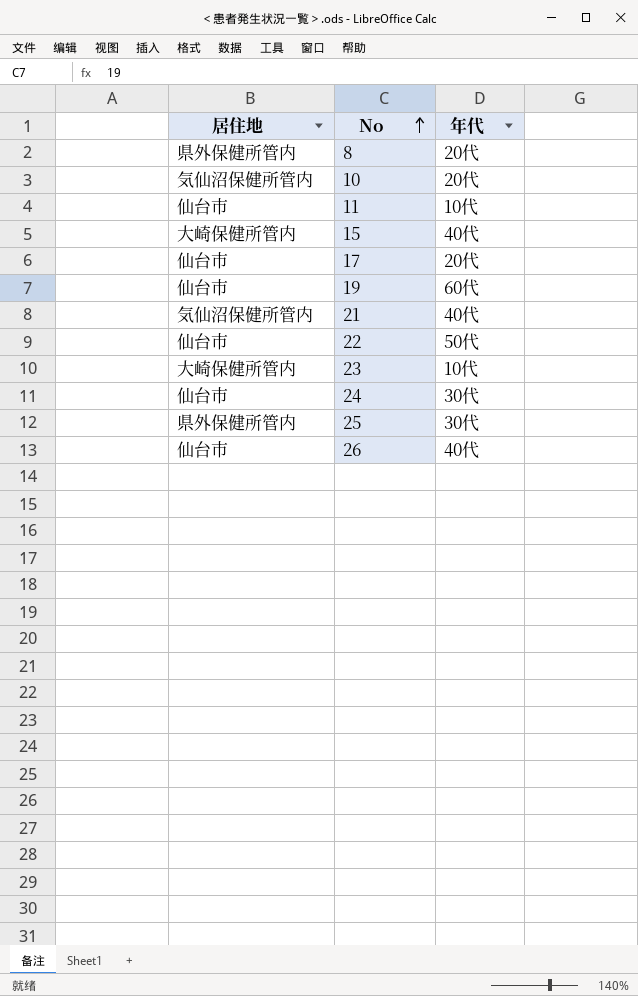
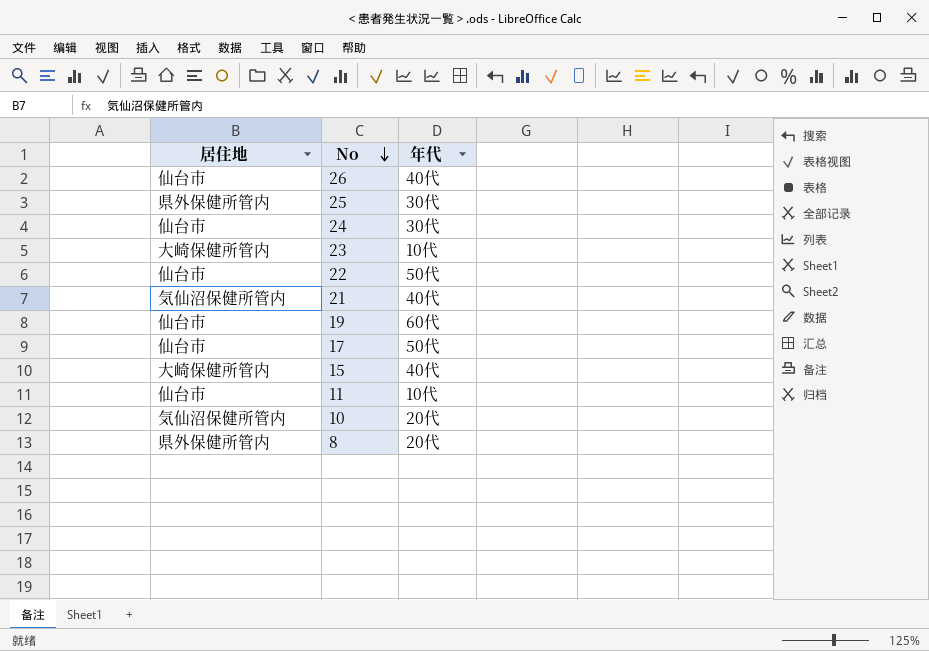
row order: No ascending -> No descending
17 | 年代: 20代 -> 50代

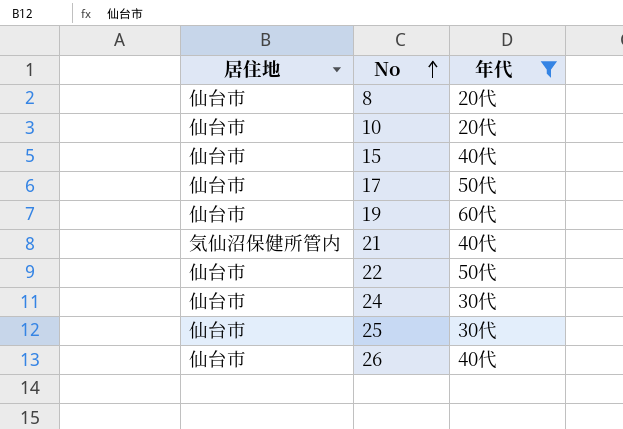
filter: none -> 年代 != 10代
row order: No descending -> No ascending
8 | 居住地: 県外保健所管内 -> 仙台市
10 | 居住地: 気仙沼保健所管内 -> 仙台市
15 | 居住地: 大崎保健所管内 -> 仙台市
25 | 居住地: 県外保健所管内 -> 仙台市

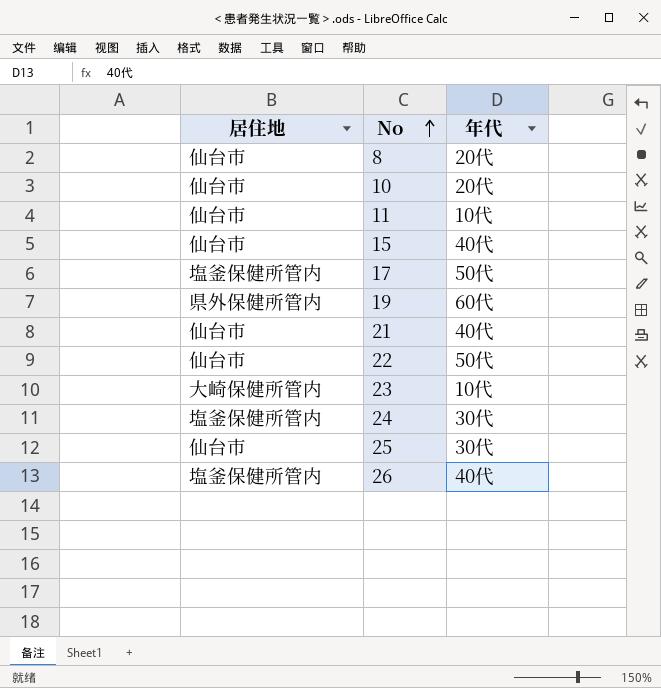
filter: 年代 != 10代 -> none
17 | 居住地: 仙台市 -> 塩釜保健所管内
19 | 居住地: 仙台市 -> 県外保健所管内
21 | 居住地: 気仙沼保健所管内 -> 仙台市
24 | 居住地: 仙台市 -> 塩釜保健所管内
26 | 居住地: 仙台市 -> 塩釜保健所管内

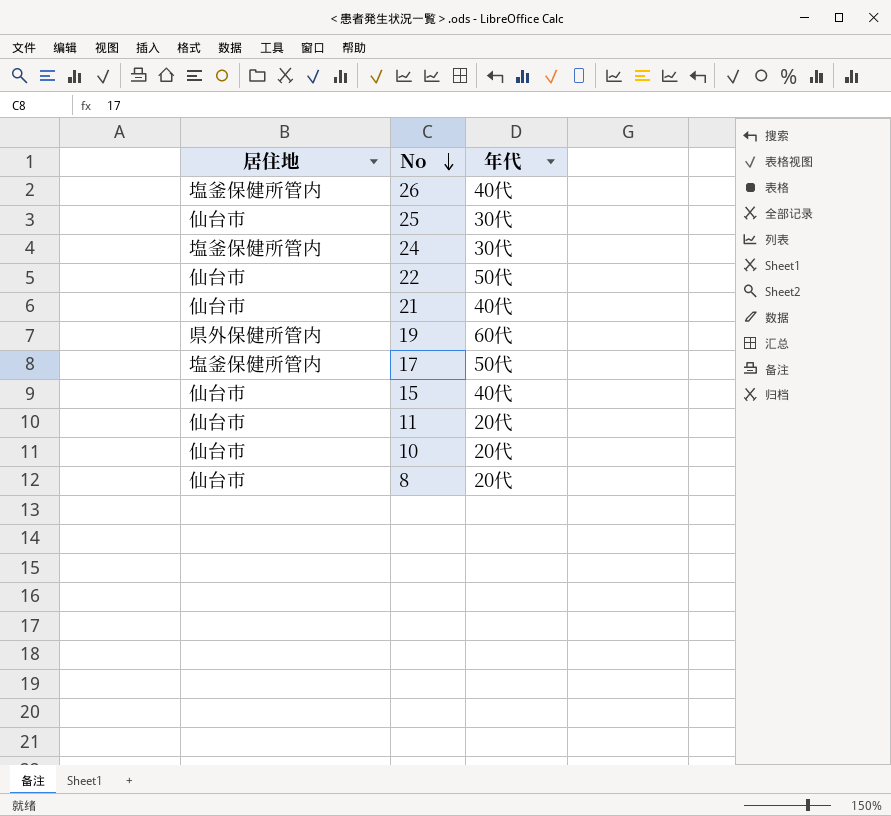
row order: No ascending -> No descending
row 23: 大崎保健所管内 | 10代 -> none
11 | 年代: 10代 -> 20代

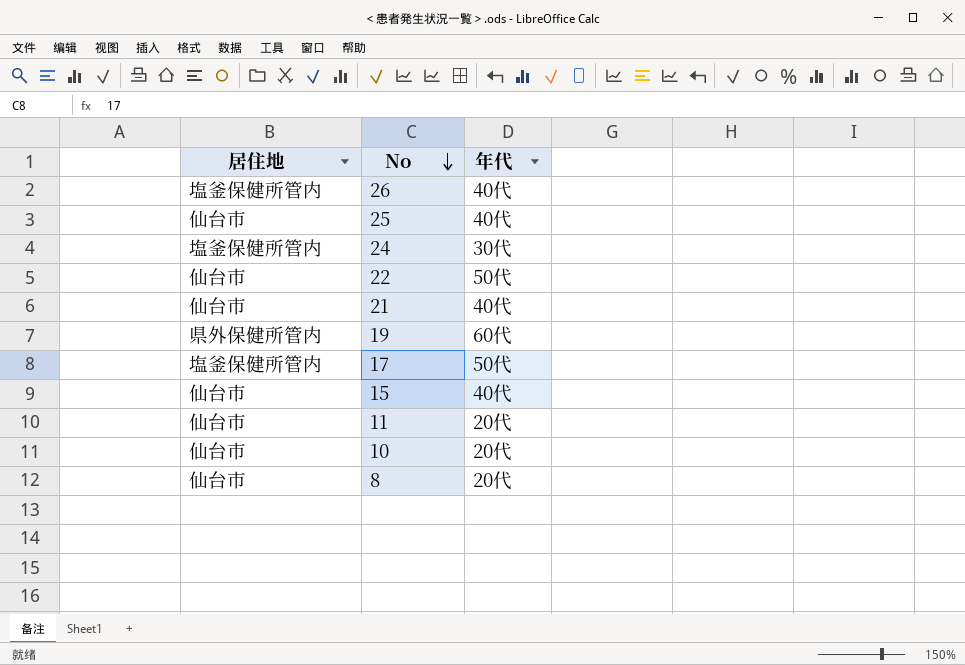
25 | 年代: 30代 -> 40代

